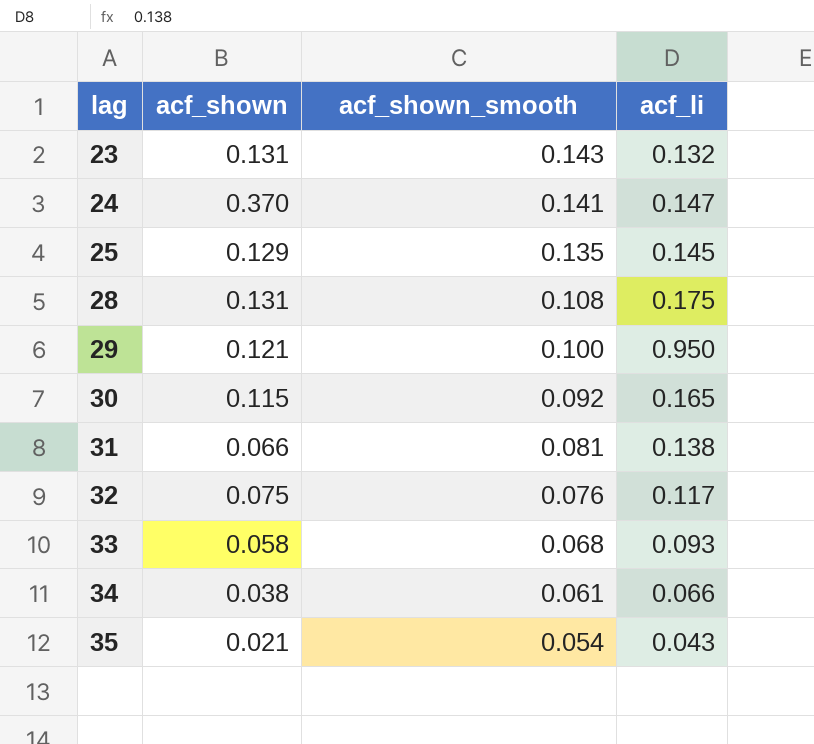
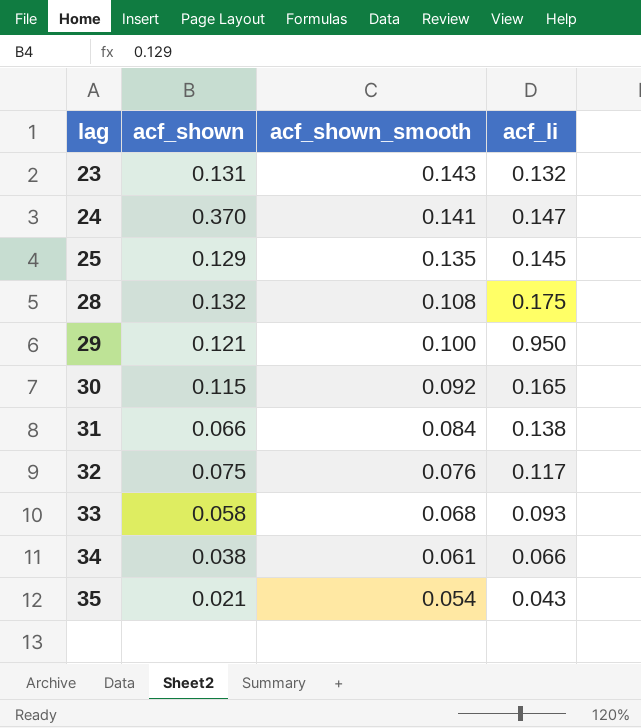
28 | acf_shown: 0.131 -> 0.132
31 | acf_shown_smooth: 0.081 -> 0.084

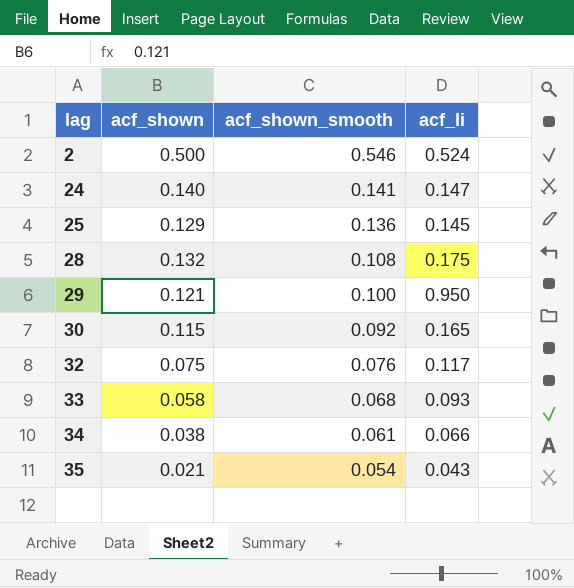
row 23: 0.131 | 0.143 | 0.132 -> none
row 31: 0.066 | 0.084 | 0.138 -> none
row 2: none -> 0.500 | 0.546 | 0.524
24 | acf_shown: 0.370 -> 0.140
25 | acf_shown_smooth: 0.135 -> 0.136

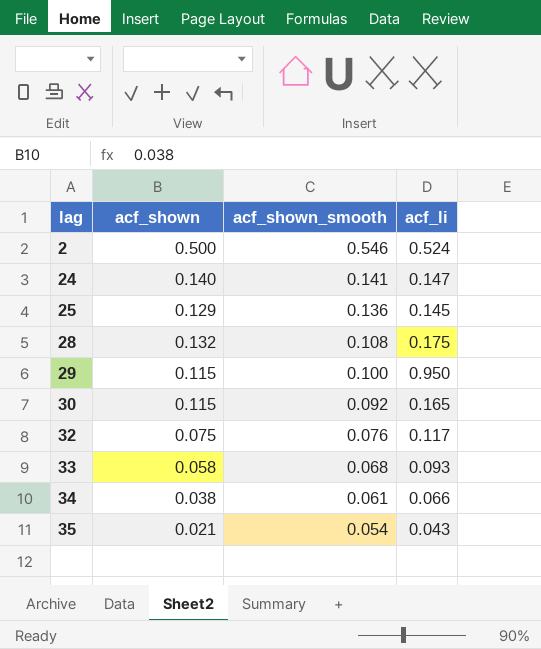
29 | acf_shown: 0.121 -> 0.115

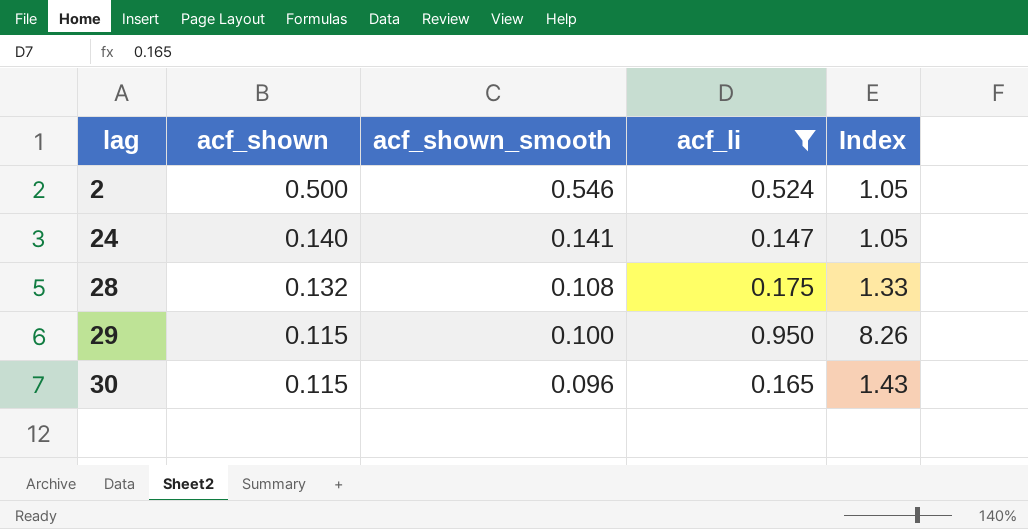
filter: none -> acf_li >= 0.147
column Index | formula: none -> [acf_li] / [acf_shown]
30 | acf_shown_smooth: 0.092 -> 0.096

